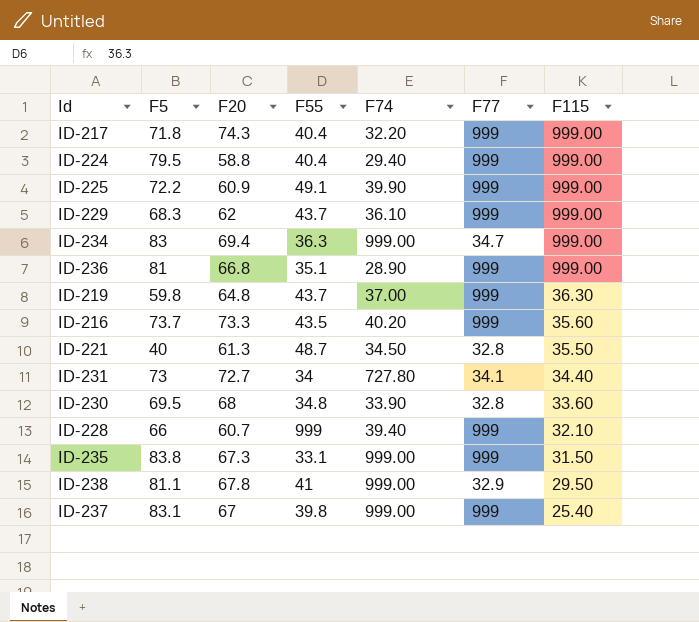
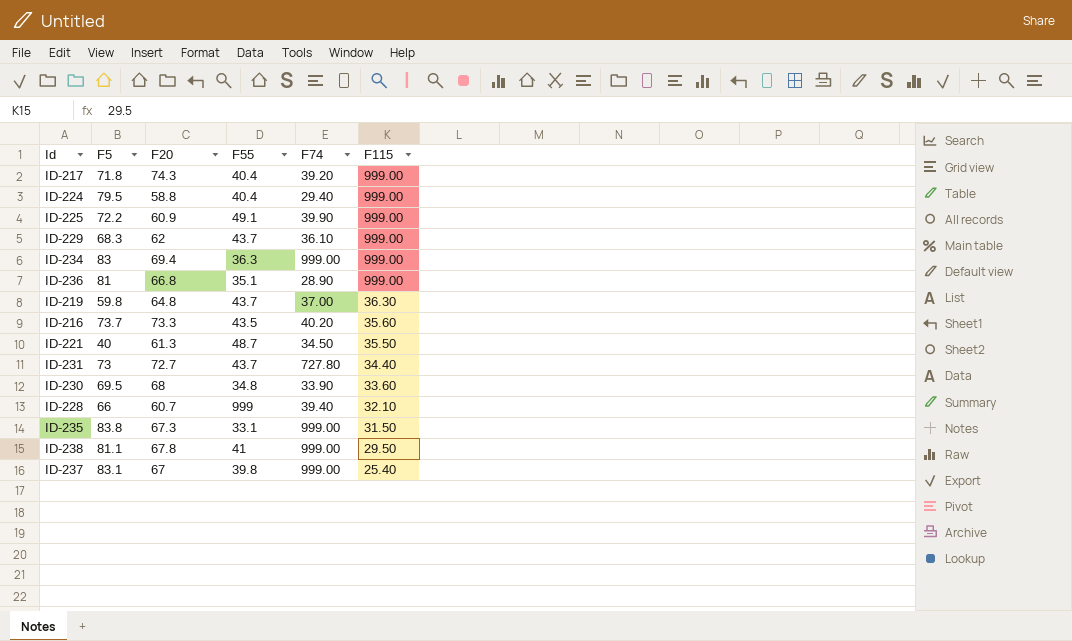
column F77 | position: 6 -> none
ID-217 | F74: 32.20 -> 39.20
ID-231 | F55: 34 -> 43.7

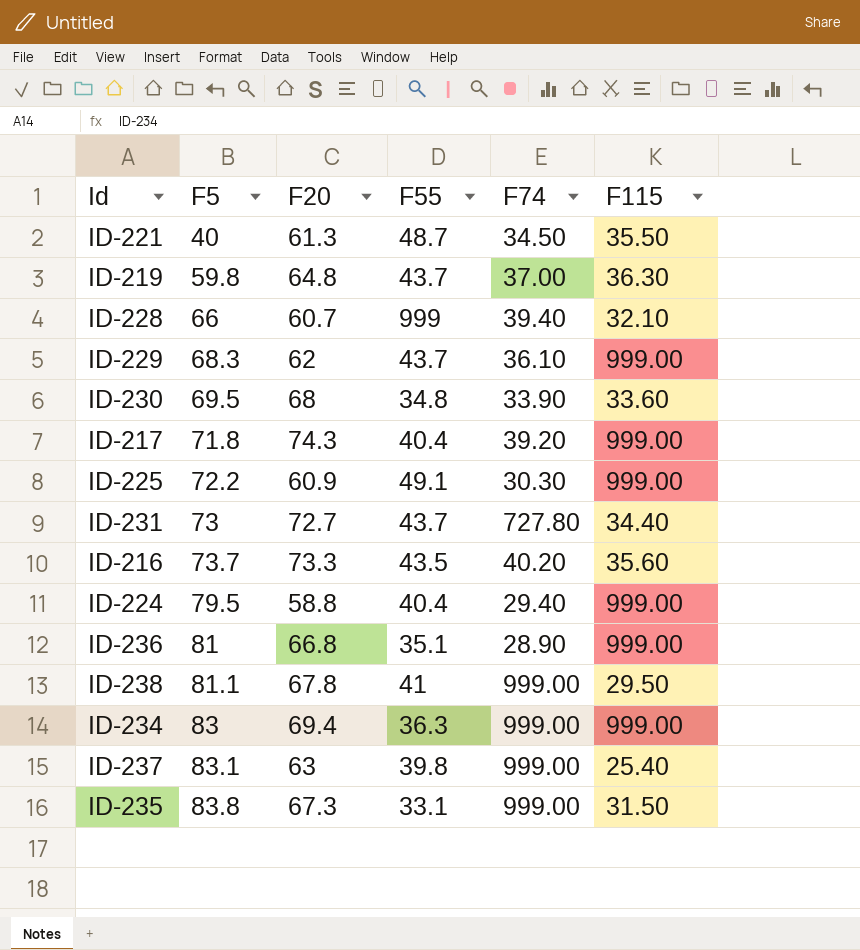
row order: F115 descending -> F5 ascending
ID-225 | F74: 39.90 -> 30.30
ID-237 | F20: 67 -> 63

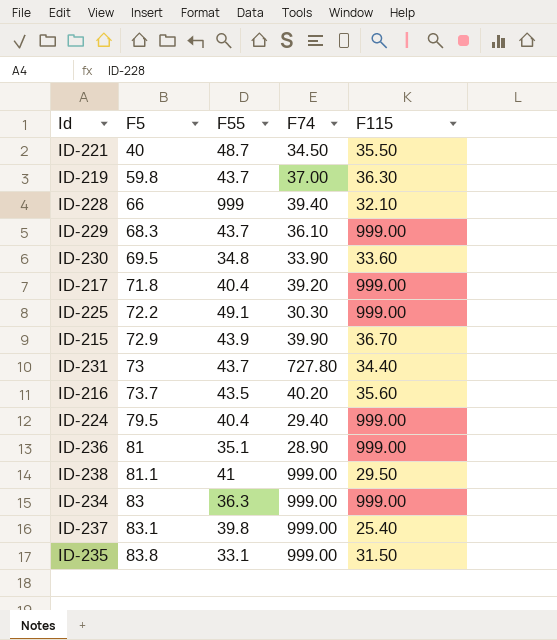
column F20 | position: 3 -> none
row ID-215: none -> 72.9 | 43.9 | 39.90 | 36.70

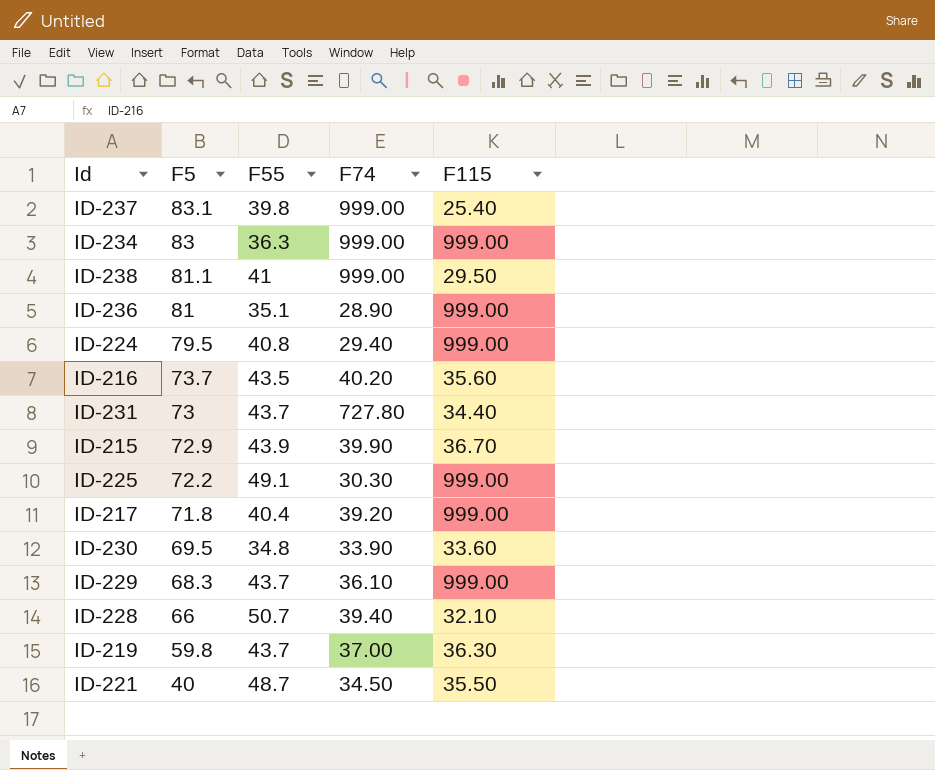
row order: F5 ascending -> F5 descending
row ID-235: 83.8 | 33.1 | 999.00 | 31.50 -> none
ID-224 | F55: 40.4 -> 40.8
ID-228 | F55: 999 -> 50.7

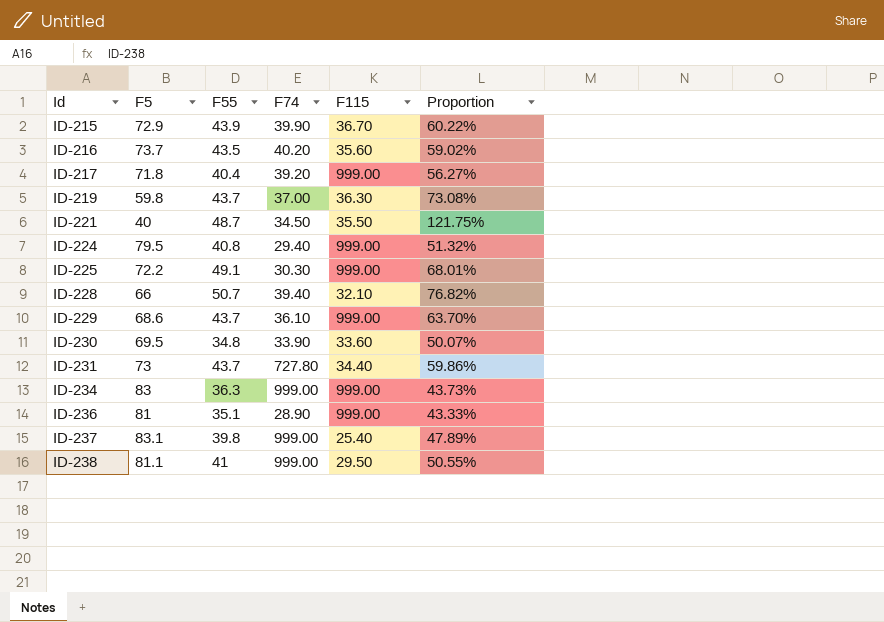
row order: F5 descending -> Id ascending
column Proportion | formula: none -> [F55] / [F5]
ID-229 | F5: 68.3 -> 68.6

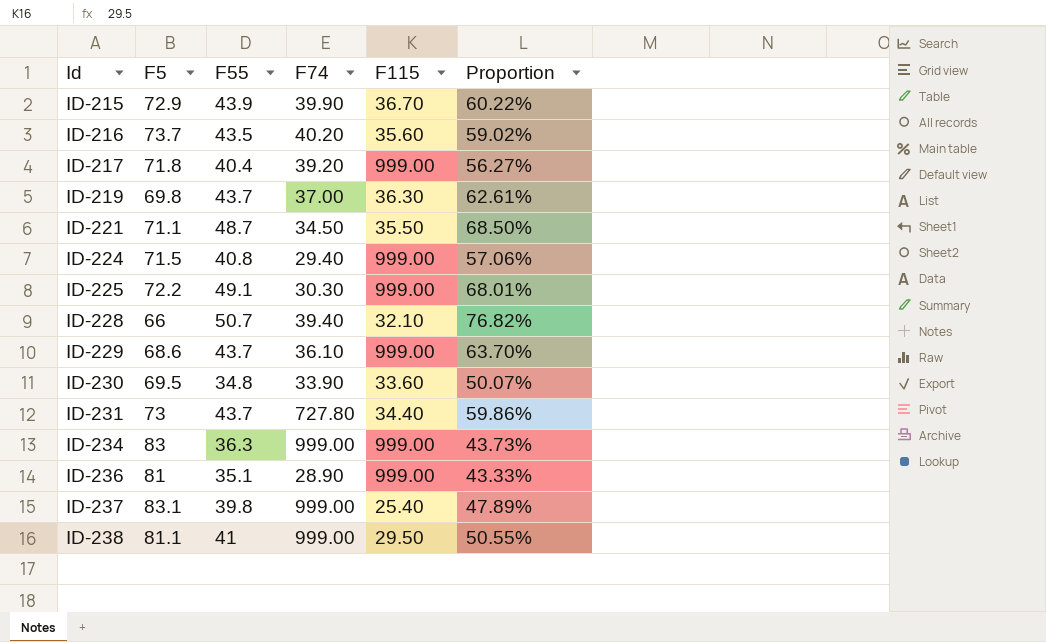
ID-219 | F5: 59.8 -> 69.8
ID-219 | Proportion: 73.08% -> 62.61%
ID-221 | F5: 40 -> 71.1
ID-221 | Proportion: 121.75% -> 68.50%
ID-224 | F5: 79.5 -> 71.5
ID-224 | Proportion: 51.32% -> 57.06%

